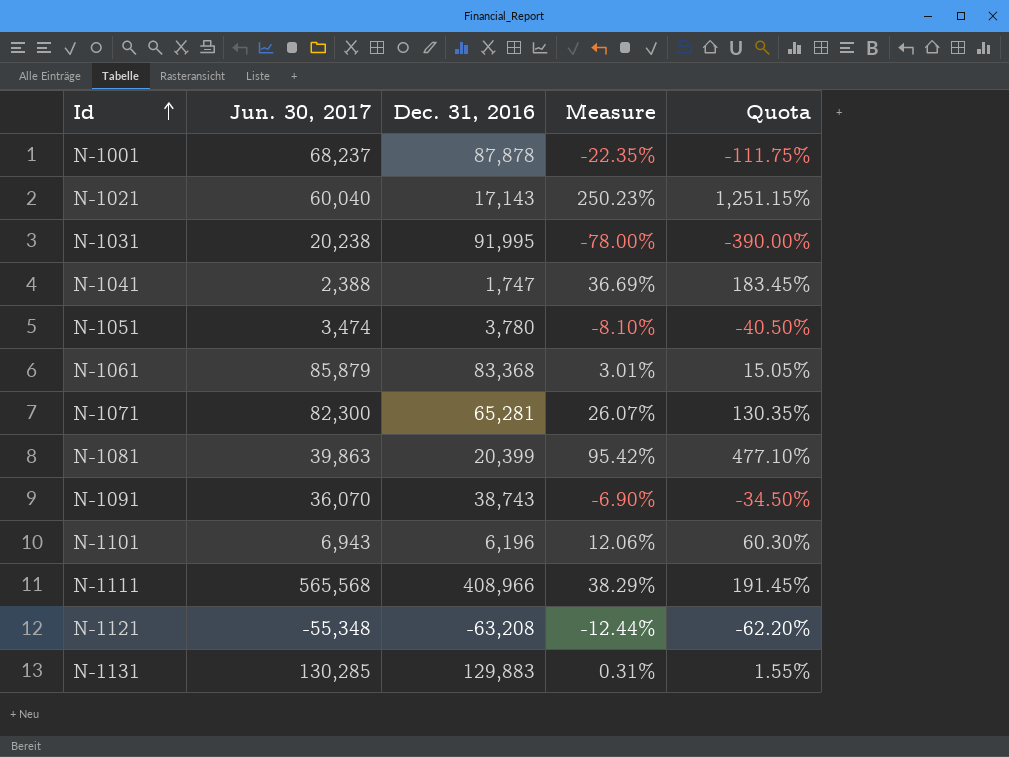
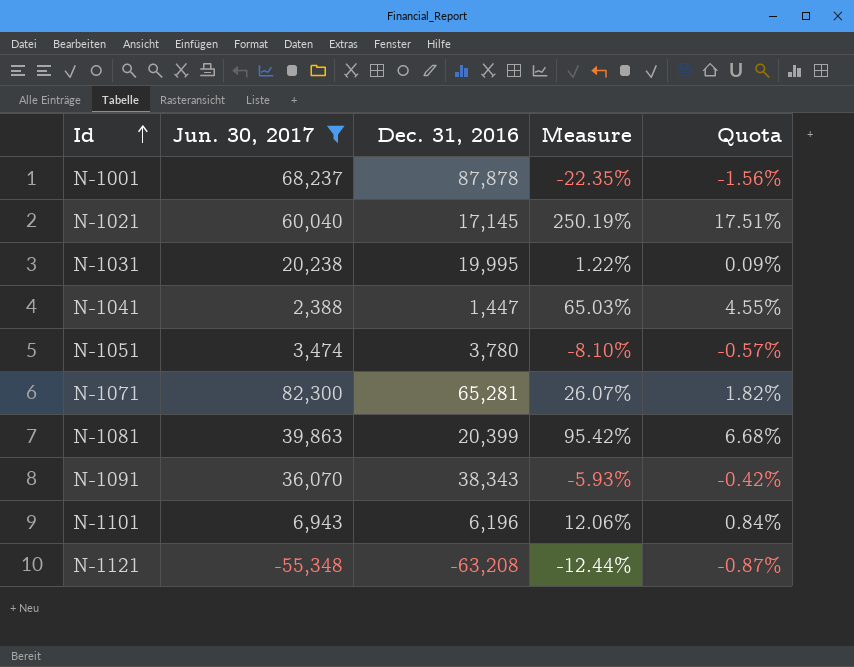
filter: none -> Jun. 30, 2017 <= 82,300
column Quota | formula: [Measure] * 5 -> [Measure] * 0.07
N-1021 | Dec. 31, 2016: 17,143 -> 17,145
N-1021 | Measure: 250.23% -> 250.19%
N-1031 | Dec. 31, 2016: 91,995 -> 19,995
N-1031 | Measure: -78.00% -> 1.22%
N-1041 | Dec. 31, 2016: 1,747 -> 1,447
N-1041 | Measure: 36.69% -> 65.03%
N-1091 | Dec. 31, 2016: 38,743 -> 38,343
N-1091 | Measure: -6.90% -> -5.93%

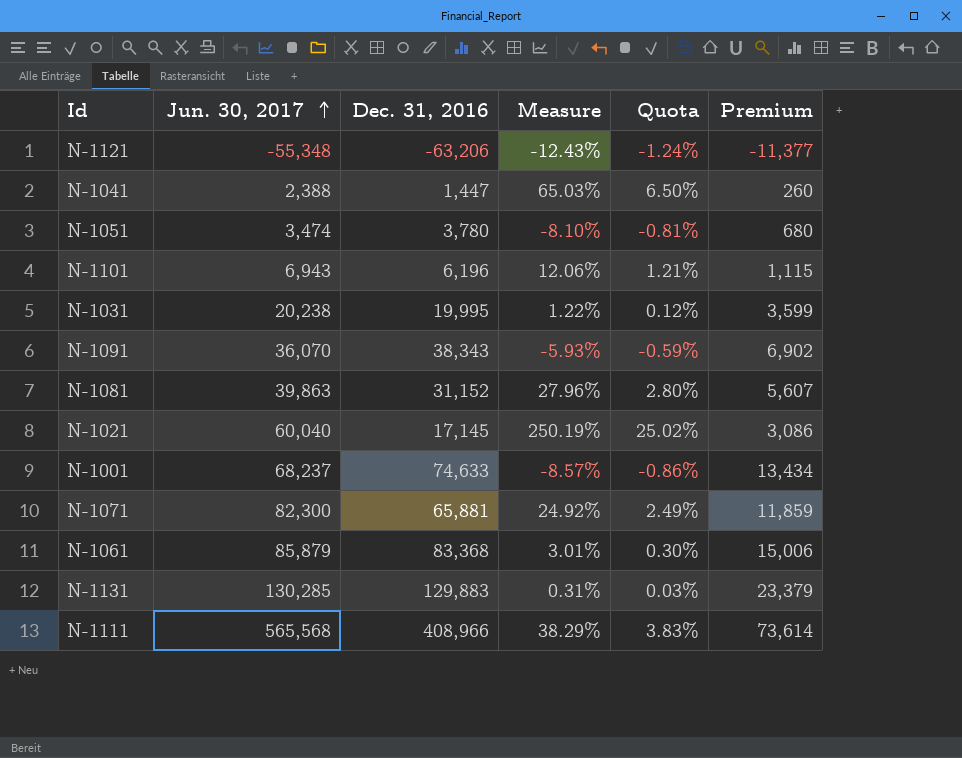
filter: Jun. 30, 2017 <= 82,300 -> none
row order: Id ascending -> Jun. 30, 2017 ascending
column Quota | formula: [Measure] * 0.07 -> [Measure] * 0.1
column Premium | formula: none -> [Dec. 31, 2016] * 0.18
N-1121 | Dec. 31, 2016: -63,208 -> -63,206
N-1121 | Measure: -12.44% -> -12.43%
N-1081 | Dec. 31, 2016: 20,399 -> 31,152
N-1081 | Measure: 95.42% -> 27.96%
N-1001 | Dec. 31, 2016: 87,878 -> 74,633
N-1001 | Measure: -22.35% -> -8.57%
N-1071 | Dec. 31, 2016: 65,281 -> 65,881
N-1071 | Measure: 26.07% -> 24.92%

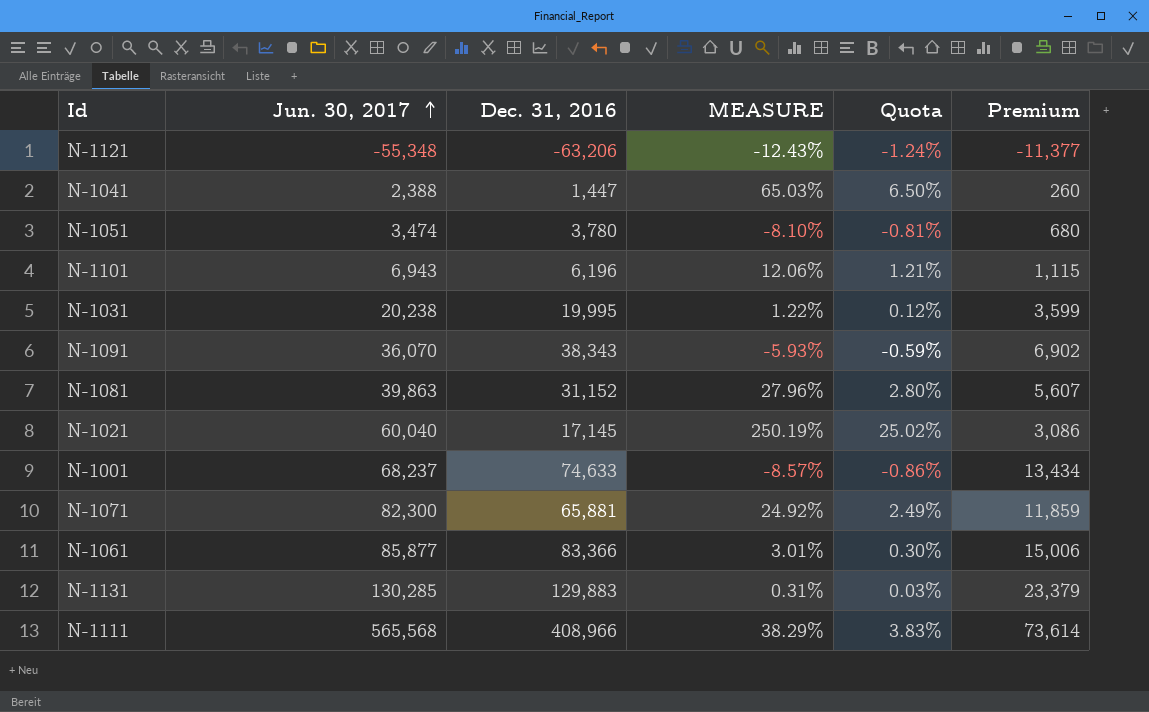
column name: Measure -> MEASURE
N-1061 | Jun. 30, 2017: 85,879 -> 85,877
N-1061 | Dec. 31, 2016: 83,368 -> 83,366

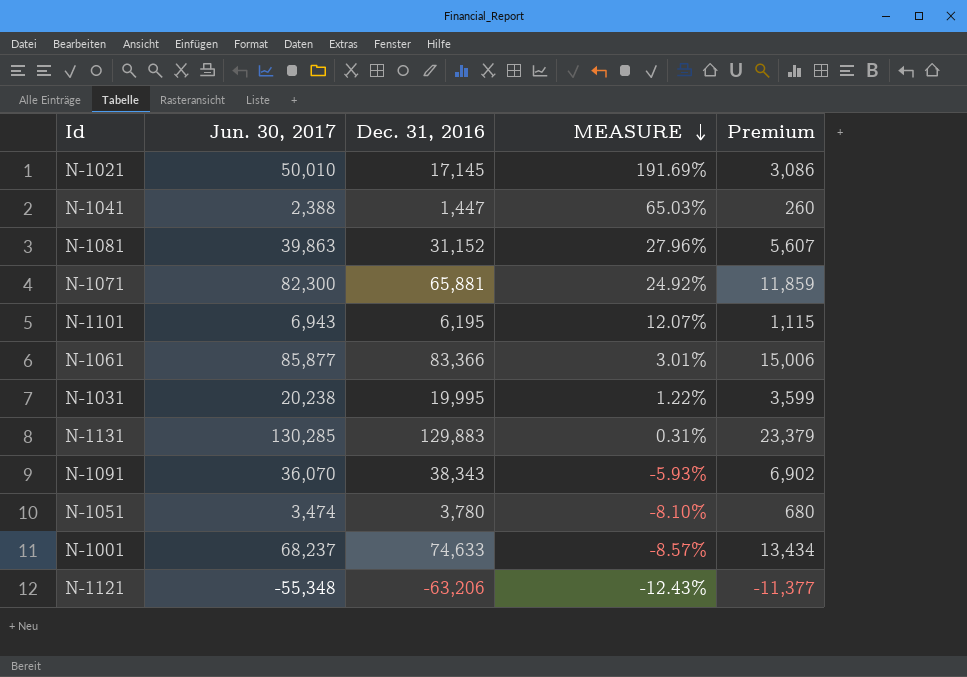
row order: Jun. 30, 2017 ascending -> MEASURE descending
column Quota | formula: [MEASURE] * 0.1 -> none
row N-1111: 565,568 | 408,966 | 38.29% | 3.83% | 73,614 -> none
N-1021 | Jun. 30, 2017: 60,040 -> 50,010
N-1021 | MEASURE: 250.19% -> 191.69%
N-1101 | Dec. 31, 2016: 6,196 -> 6,195
N-1101 | MEASURE: 12.06% -> 12.07%

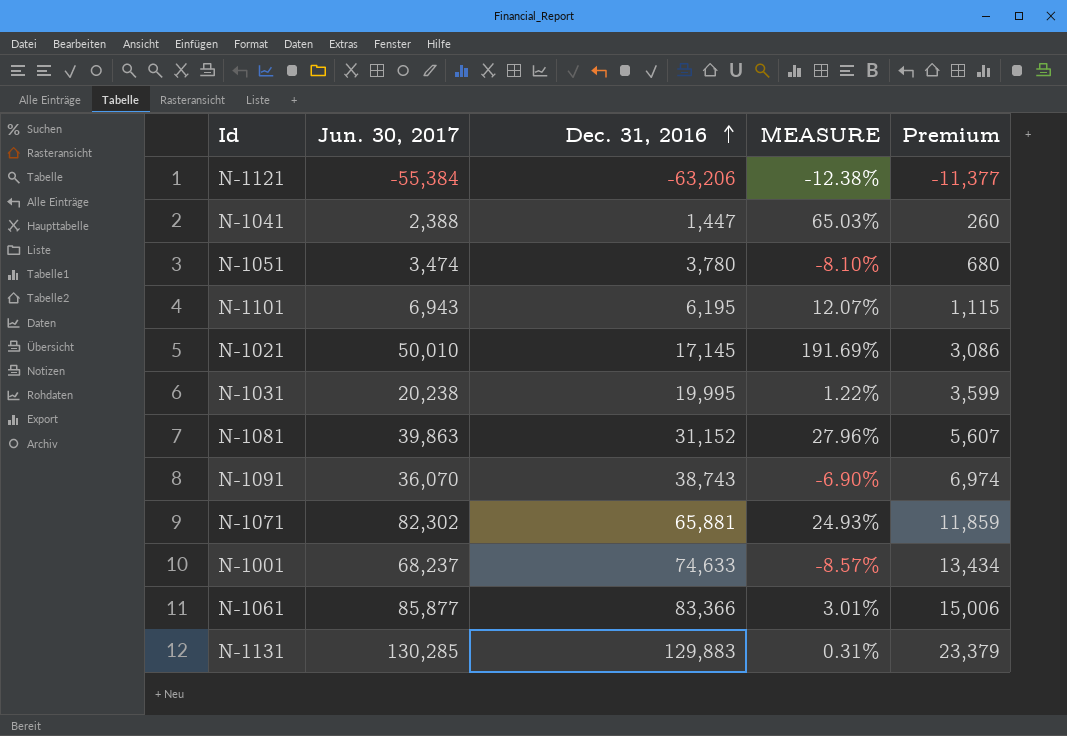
row order: MEASURE descending -> Dec. 31, 2016 ascending
N-1121 | Jun. 30, 2017: -55,348 -> -55,384
N-1121 | MEASURE: -12.43% -> -12.38%
N-1091 | Dec. 31, 2016: 38,343 -> 38,743
N-1091 | MEASURE: -5.93% -> -6.90%
N-1091 | Premium: 6,902 -> 6,974
N-1071 | Jun. 30, 2017: 82,300 -> 82,302
N-1071 | MEASURE: 24.92% -> 24.93%

